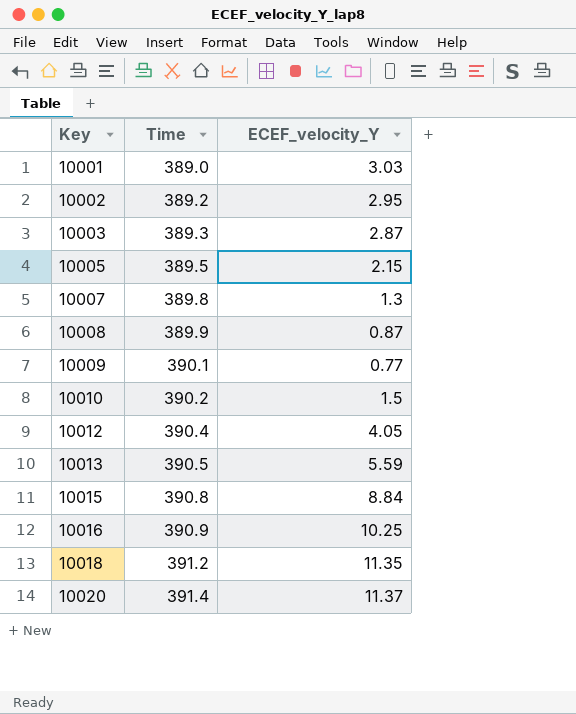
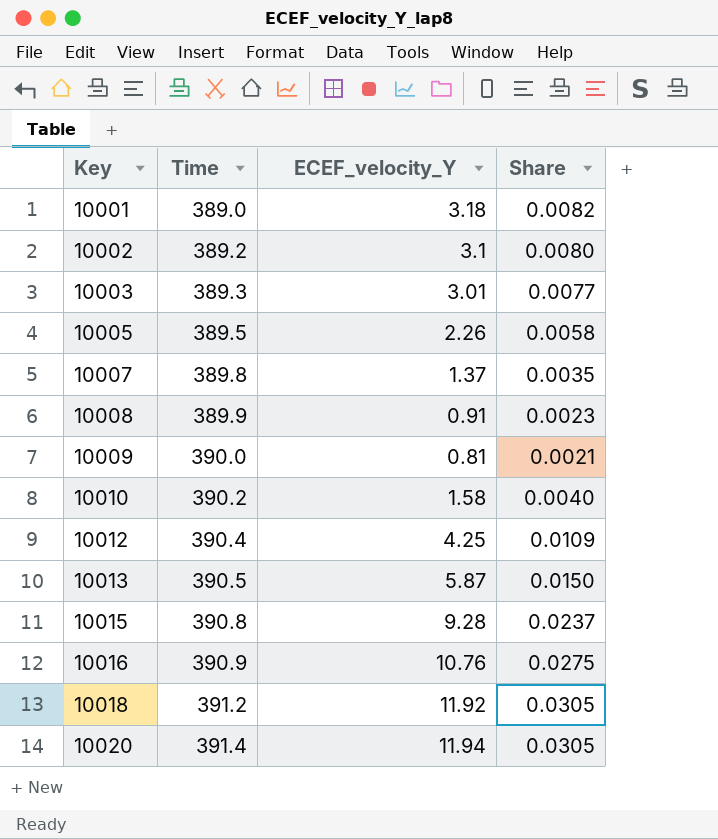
column Share | formula: none -> [ECEF_velocity_Y] / [Time]
10001 | ECEF_velocity_Y: 3.03 -> 3.18
10002 | ECEF_velocity_Y: 2.95 -> 3.1
10003 | ECEF_velocity_Y: 2.87 -> 3.01
10005 | ECEF_velocity_Y: 2.15 -> 2.26
10007 | ECEF_velocity_Y: 1.3 -> 1.37
10008 | ECEF_velocity_Y: 0.87 -> 0.91
10009 | Time: 390.1 -> 390.0
10009 | ECEF_velocity_Y: 0.77 -> 0.81
10010 | ECEF_velocity_Y: 1.5 -> 1.58
10012 | ECEF_velocity_Y: 4.05 -> 4.25
10013 | ECEF_velocity_Y: 5.59 -> 5.87
10015 | ECEF_velocity_Y: 8.84 -> 9.28
10016 | ECEF_velocity_Y: 10.25 -> 10.76
10018 | ECEF_velocity_Y: 11.35 -> 11.92
10020 | ECEF_velocity_Y: 11.37 -> 11.94

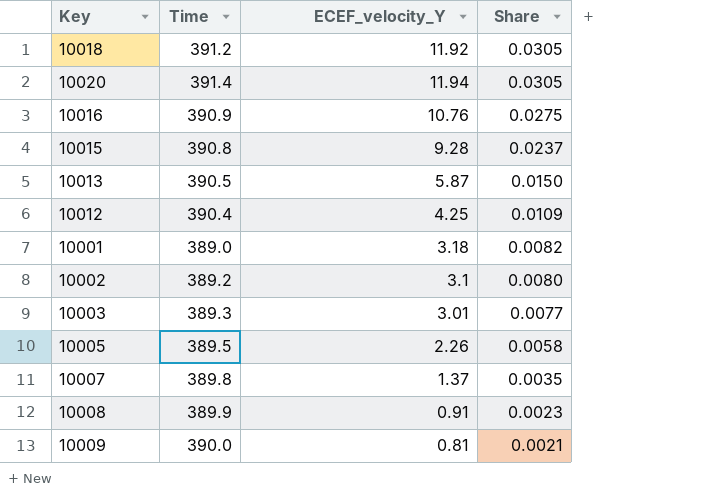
row order: Key ascending -> Share descending
row 10010: 390.2 | 1.58 | 0.0040 -> none

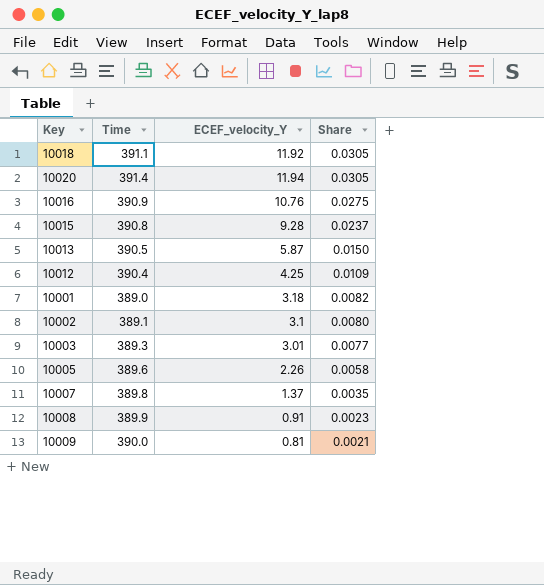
10018 | Time: 391.2 -> 391.1
10002 | Time: 389.2 -> 389.1
10005 | Time: 389.5 -> 389.6

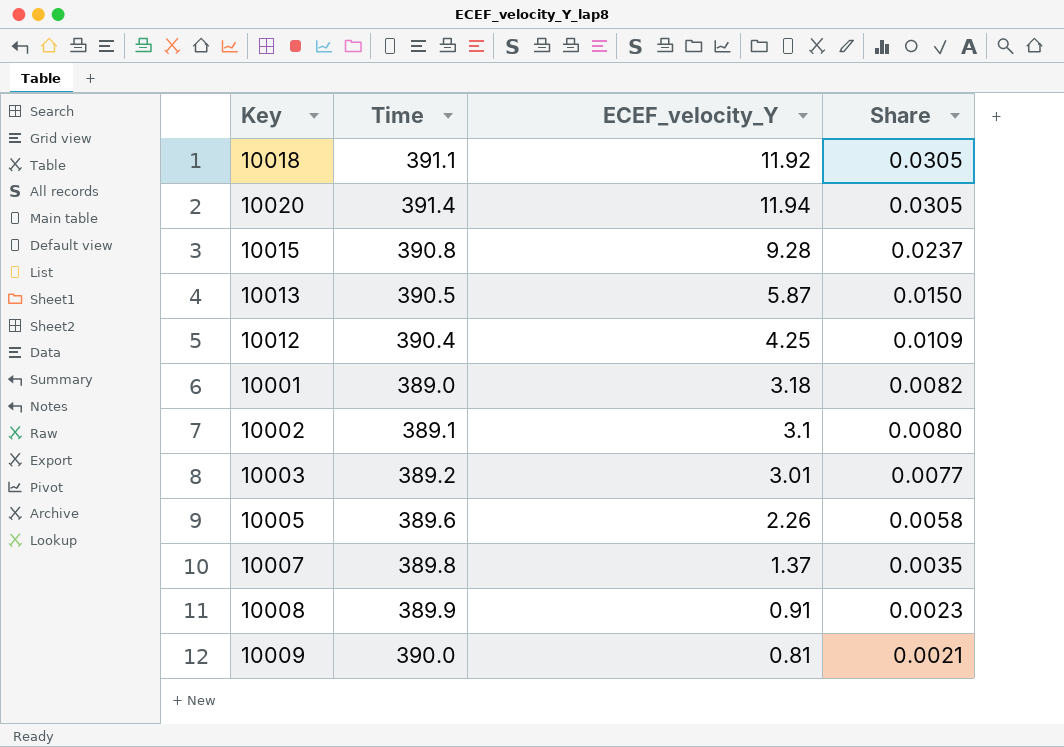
row 10016: 390.9 | 10.76 | 0.0275 -> none
10003 | Time: 389.3 -> 389.2

